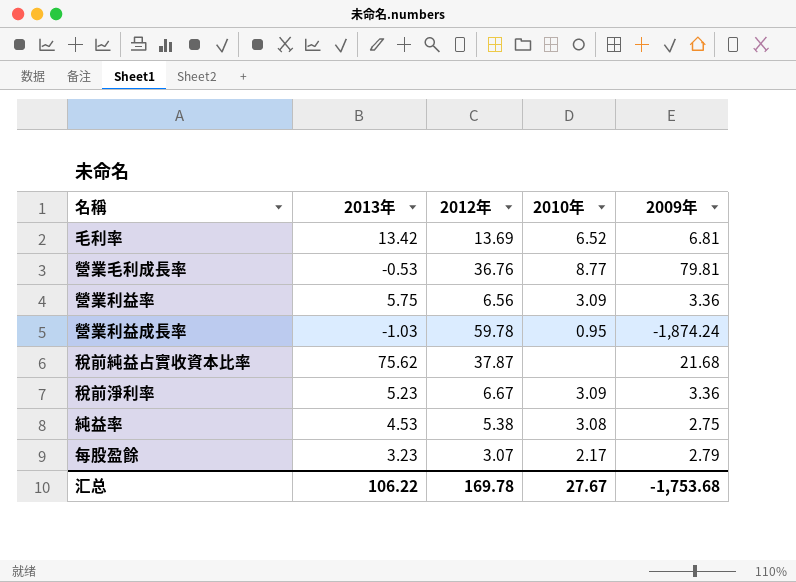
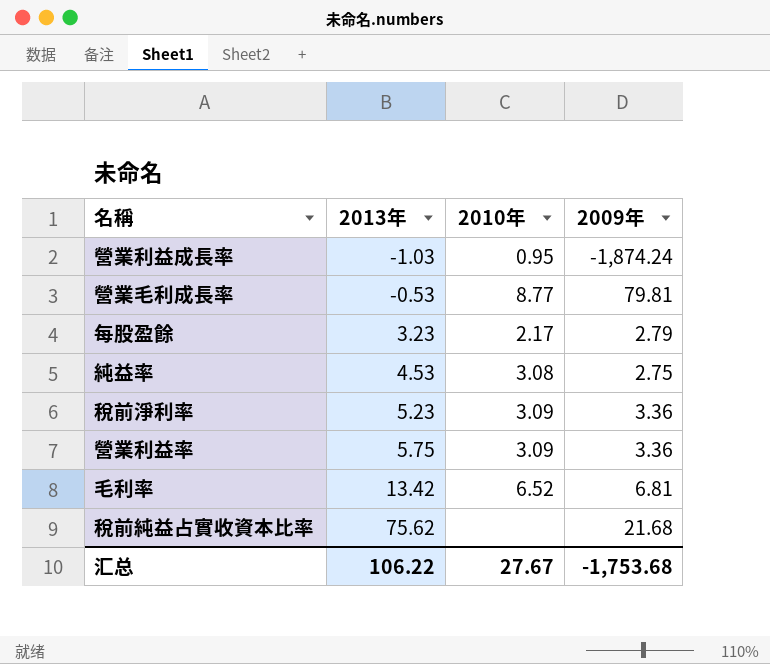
row order: none -> 2013年 ascending
column 2012年 | position: 3 -> none

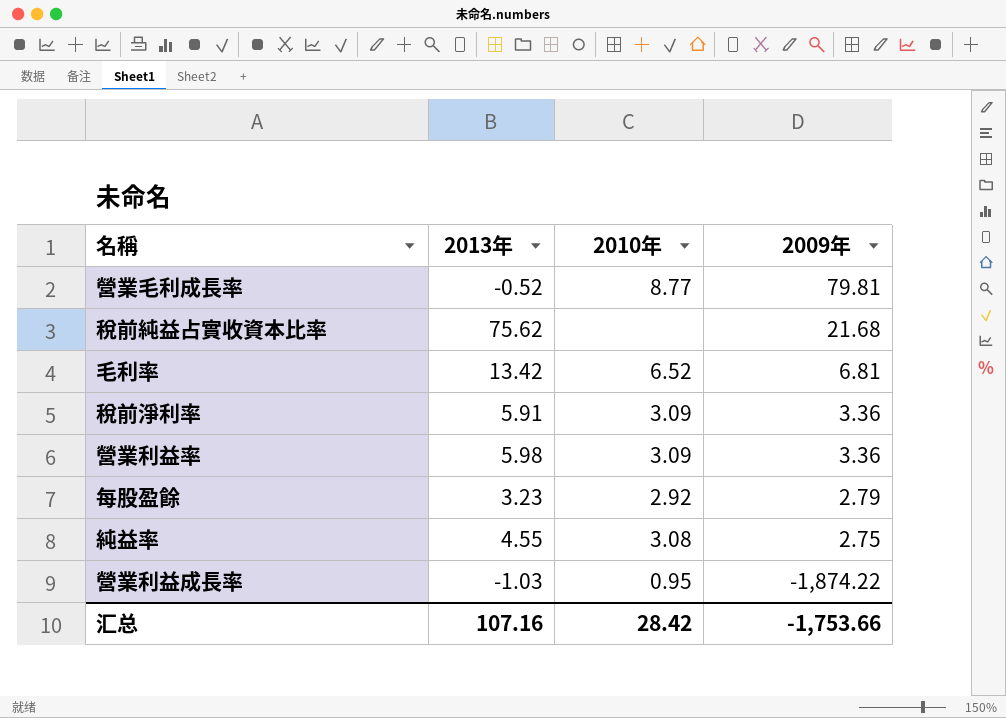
row order: 2013年 ascending -> 2009年 descending
營業毛利成長率 | 2013年: -0.53 -> -0.52
稅前淨利率 | 2013年: 5.23 -> 5.91
營業利益率 | 2013年: 5.75 -> 5.98
每股盈餘 | 2010年: 2.17 -> 2.92
純益率 | 2013年: 4.53 -> 4.55
營業利益成長率 | 2009年: -1,874.24 -> -1,874.22
汇总 | 2013年: 106.22 -> 107.16
汇总 | 2010年: 27.67 -> 28.42
汇总 | 2009年: -1,753.68 -> -1,753.66

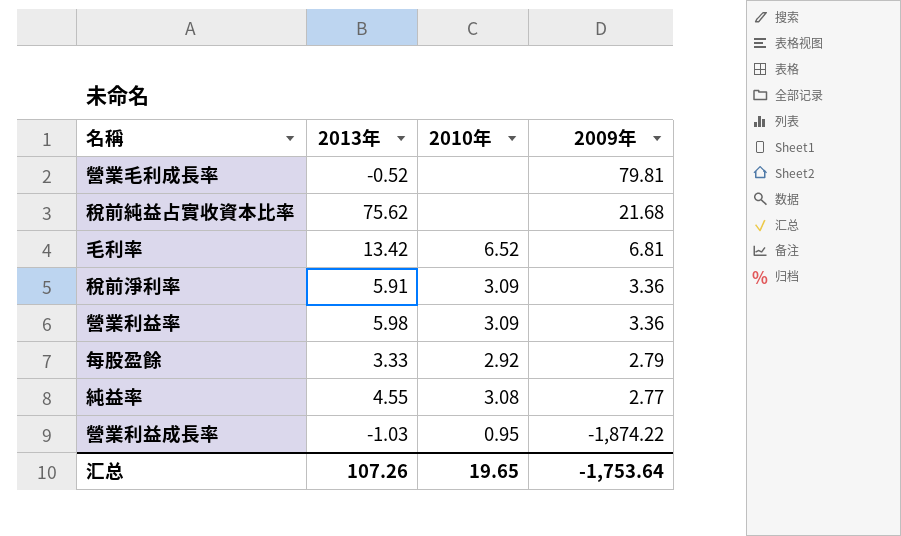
營業毛利成長率 | 2010年: 8.77 -> none
每股盈餘 | 2013年: 3.23 -> 3.33
純益率 | 2009年: 2.75 -> 2.77
汇总 | 2013年: 107.16 -> 107.26
汇总 | 2010年: 28.42 -> 19.65
汇总 | 2009年: -1,753.66 -> -1,753.64

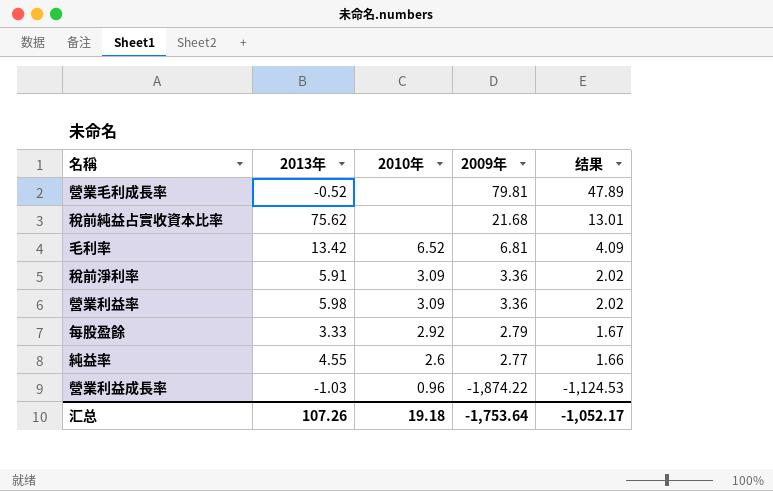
column 结果 | formula: none -> [2009年] * 0.6
純益率 | 2010年: 3.08 -> 2.6
營業利益成長率 | 2010年: 0.95 -> 0.96
汇总 | 2010年: 19.65 -> 19.18

